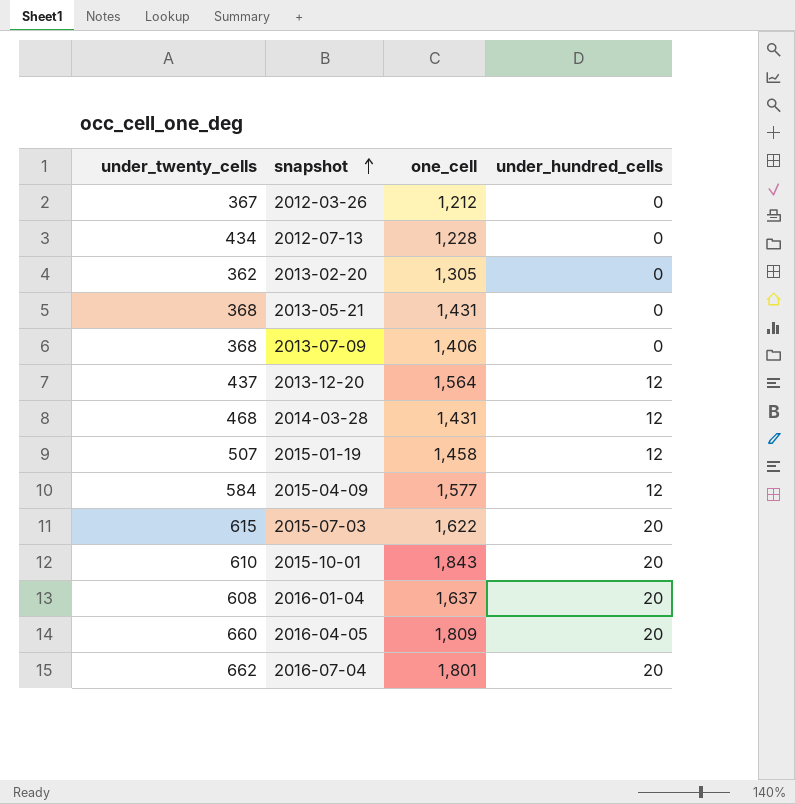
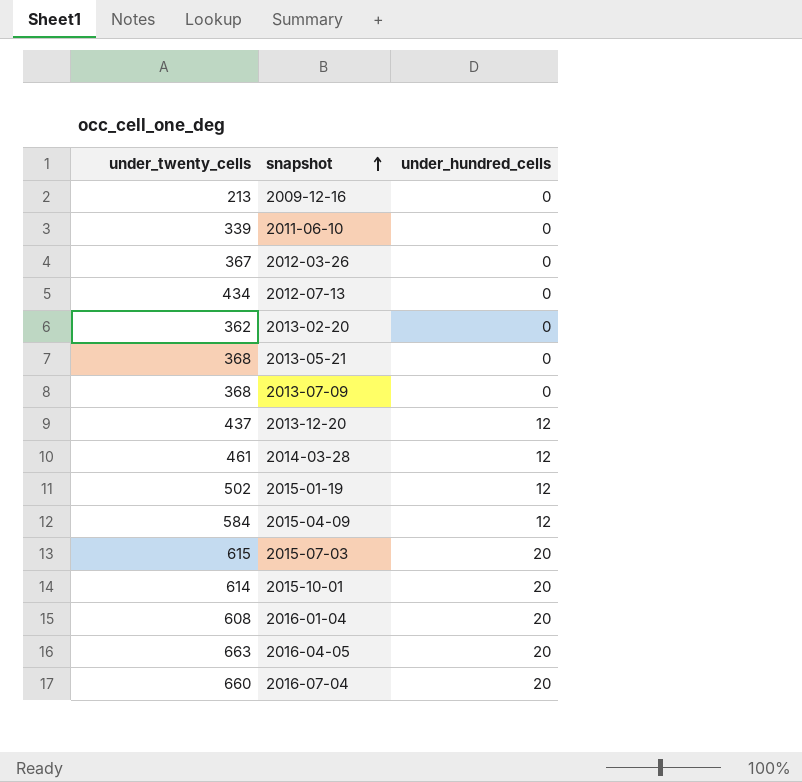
column one_cell | position: 3 -> none
row 2009-12-16: none -> 213 | 0
row 2011-06-10: none -> 339 | 0
2014-03-28 | under_twenty_cells: 468 -> 461
2015-01-19 | under_twenty_cells: 507 -> 502
2015-10-01 | under_twenty_cells: 610 -> 614
2016-04-05 | under_twenty_cells: 660 -> 663
2016-07-04 | under_twenty_cells: 662 -> 660

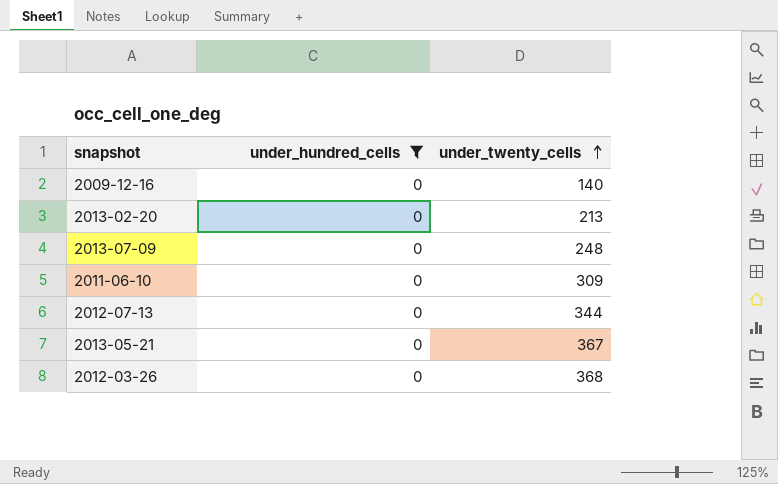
filter: none -> under_hundred_cells = 0
row order: snapshot ascending -> under_twenty_cells ascending
column under_twenty_cells | position: 1 -> 3
2009-12-16 | under_twenty_cells: 213 -> 140
2013-02-20 | under_twenty_cells: 362 -> 213
2013-07-09 | under_twenty_cells: 368 -> 248
2011-06-10 | under_twenty_cells: 339 -> 309
2012-07-13 | under_twenty_cells: 434 -> 344
2013-05-21 | under_twenty_cells: 368 -> 367
2012-03-26 | under_twenty_cells: 367 -> 368

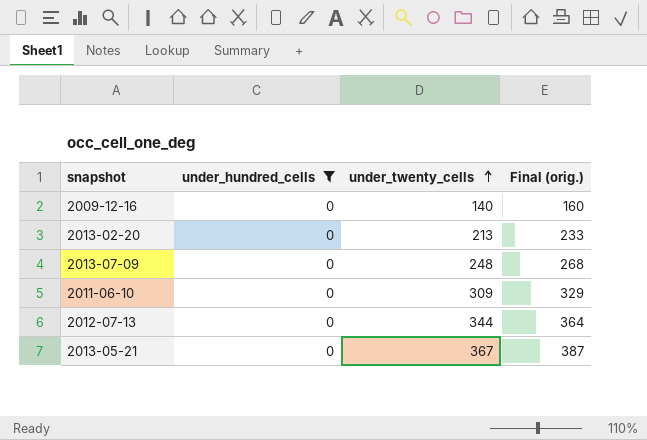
column Final (orig.) | formula: none -> [under_twenty_cells] + 20
row 2012-03-26: 0 | 368 -> none

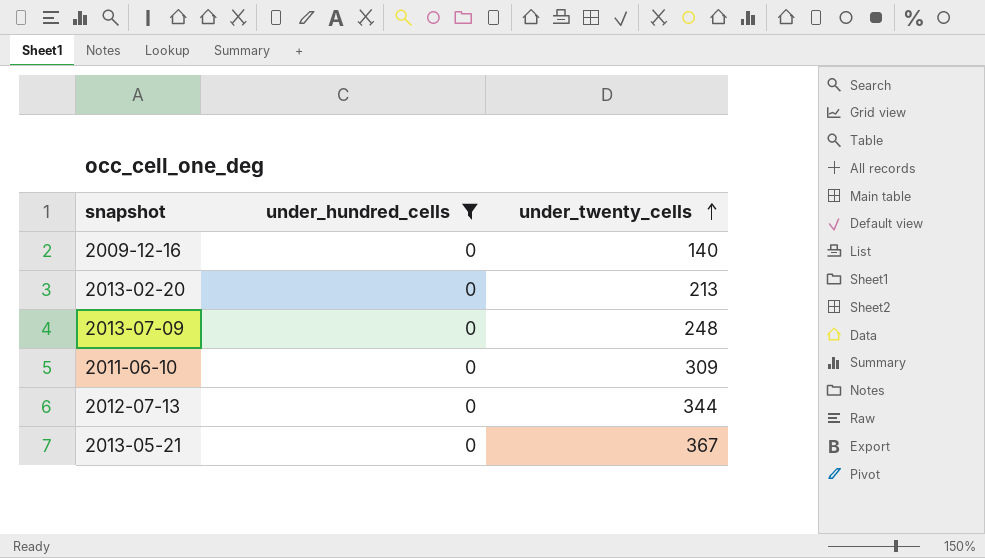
column Final (orig.) | formula: [under_twenty_cells] + 20 -> none

